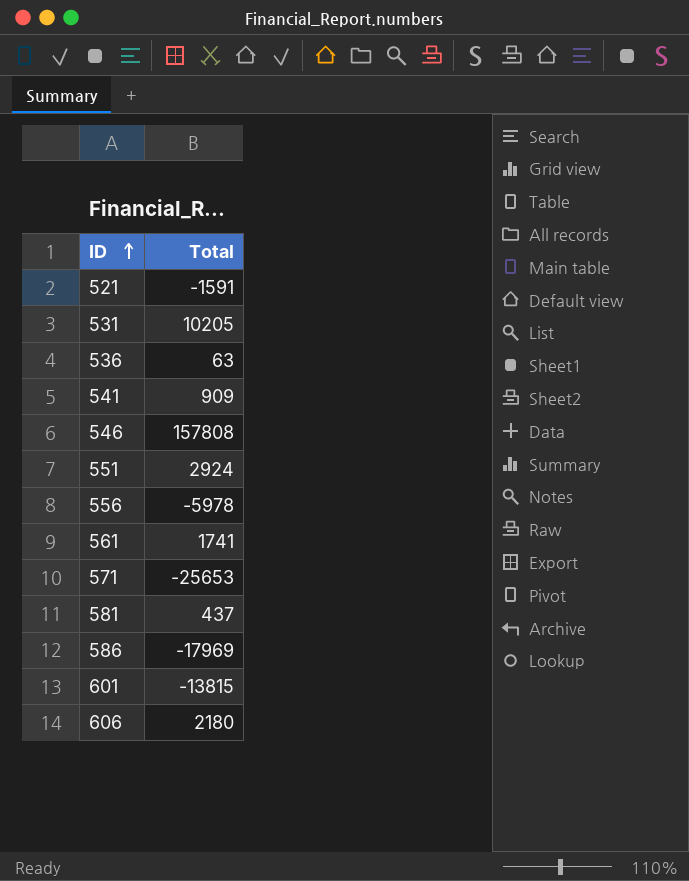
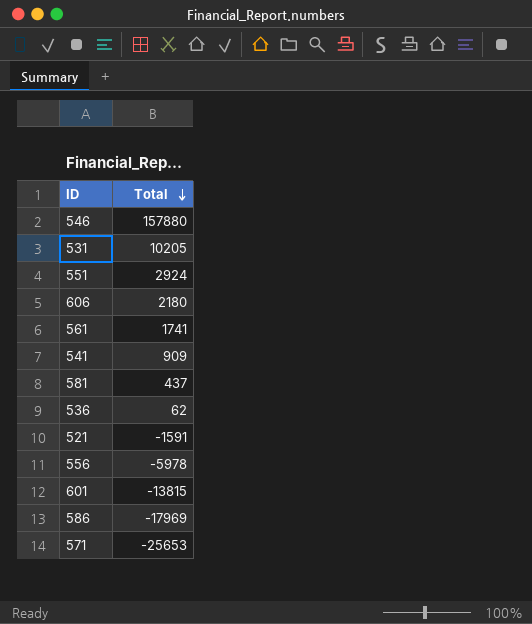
row order: ID ascending -> Total descending
546 | Total: 157808 -> 157880
536 | Total: 63 -> 62

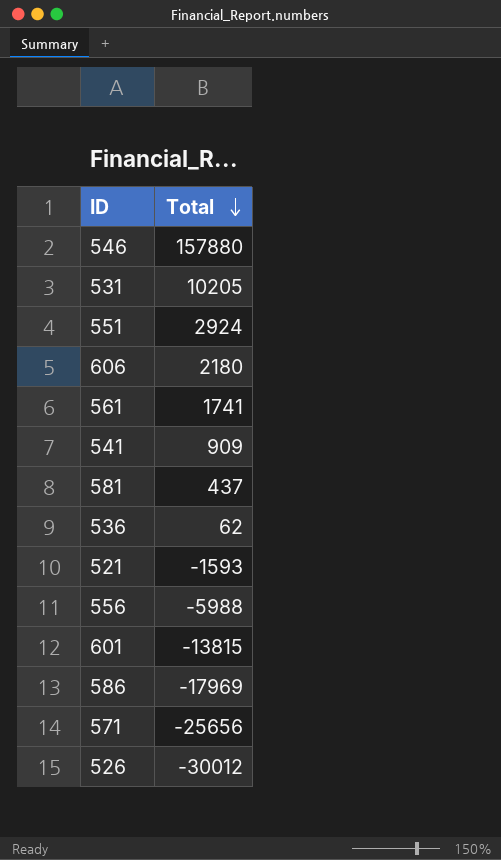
521 | Total: -1591 -> -1593
556 | Total: -5978 -> -5988
571 | Total: -25653 -> -25656
row 526: none -> -30012

